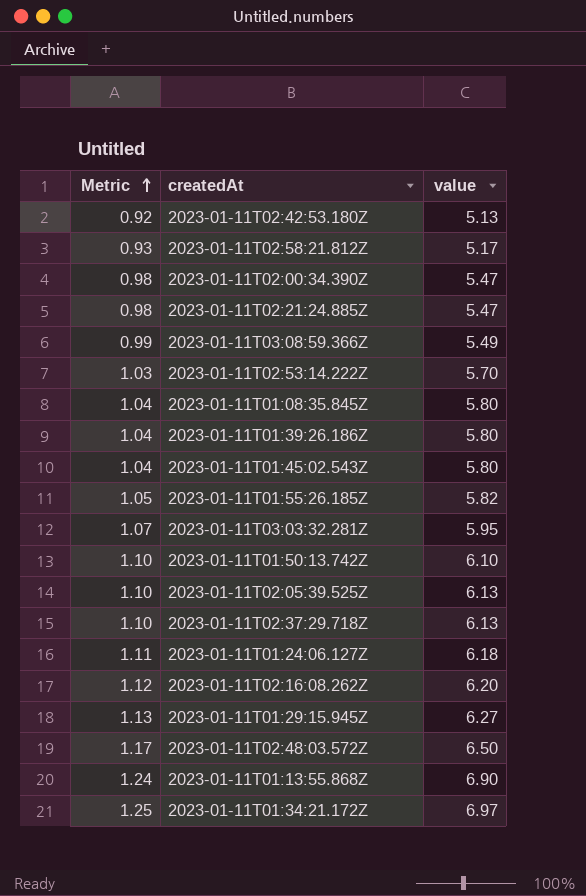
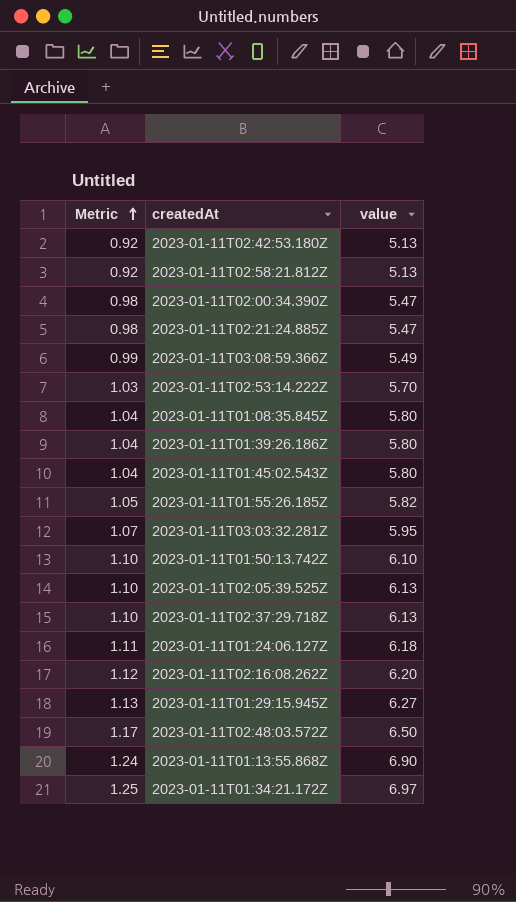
2023-01-11T02:58:21.812Z | Metric: 0.93 -> 0.92
2023-01-11T02:58:21.812Z | value: 5.17 -> 5.13

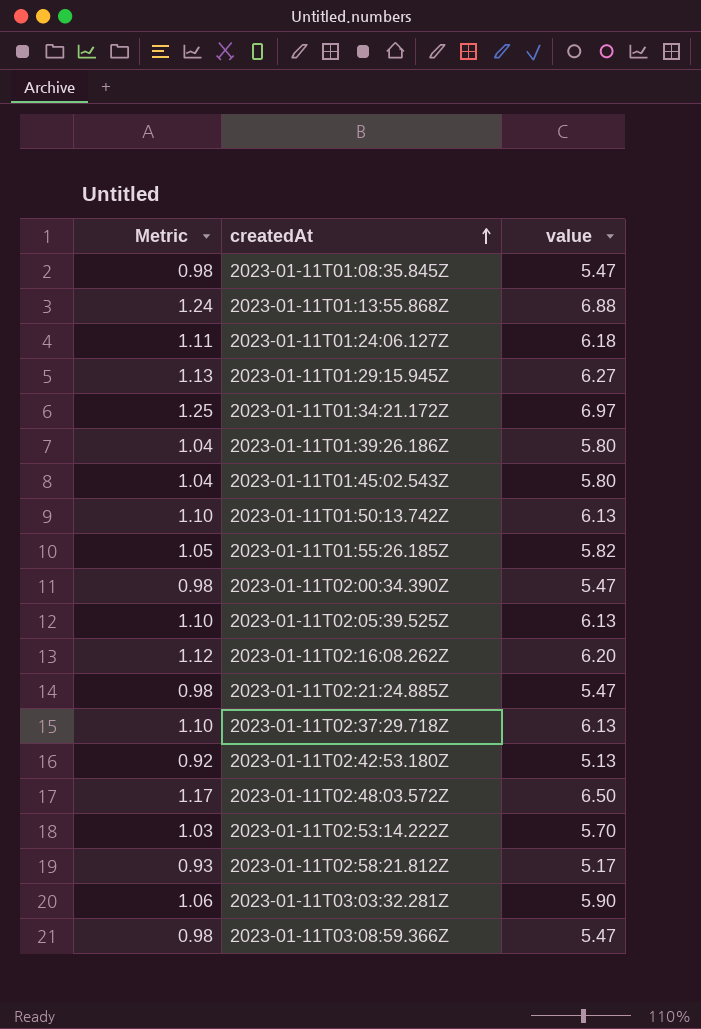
row order: Metric ascending -> createdAt ascending
2023-01-11T01:08:35.845Z | Metric: 1.04 -> 0.98
2023-01-11T01:08:35.845Z | value: 5.80 -> 5.47
2023-01-11T01:13:55.868Z | value: 6.90 -> 6.88
2023-01-11T01:50:13.742Z | value: 6.10 -> 6.13
2023-01-11T02:58:21.812Z | Metric: 0.92 -> 0.93
2023-01-11T02:58:21.812Z | value: 5.13 -> 5.17
2023-01-11T03:03:32.281Z | Metric: 1.07 -> 1.06
2023-01-11T03:03:32.281Z | value: 5.95 -> 5.90
2023-01-11T03:08:59.366Z | Metric: 0.99 -> 0.98
2023-01-11T03:08:59.366Z | value: 5.49 -> 5.47

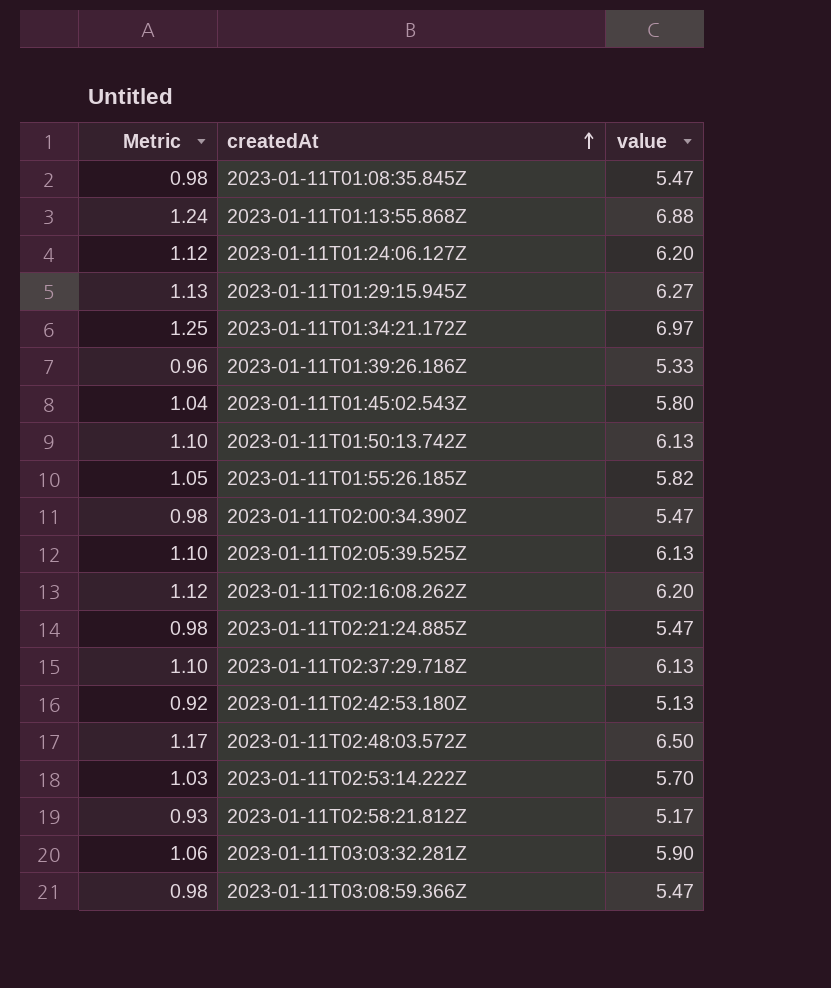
2023-01-11T01:24:06.127Z | Metric: 1.11 -> 1.12
2023-01-11T01:24:06.127Z | value: 6.18 -> 6.20
2023-01-11T01:39:26.186Z | Metric: 1.04 -> 0.96
2023-01-11T01:39:26.186Z | value: 5.80 -> 5.33

